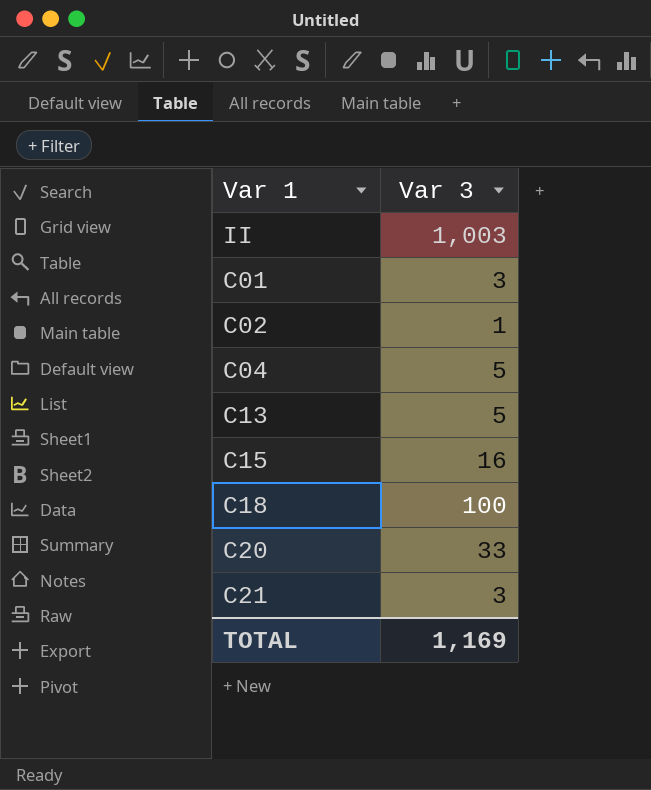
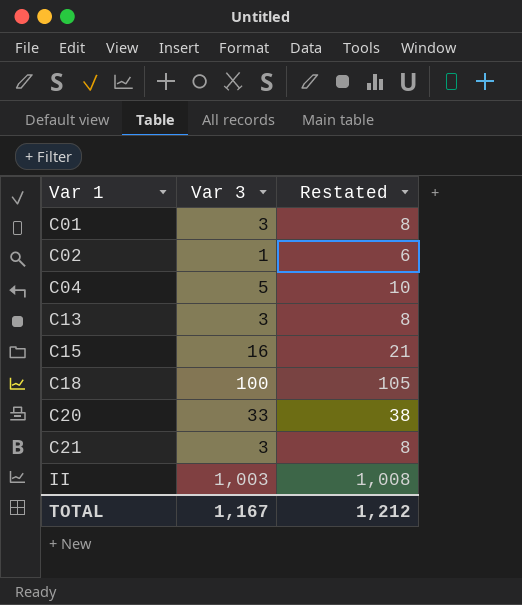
row order: none -> Var 1 ascending
column Restated | formula: none -> [Var 3] + 5
C13 | Var 3: 5 -> 3
TOTAL | Var 3: 1,169 -> 1,167

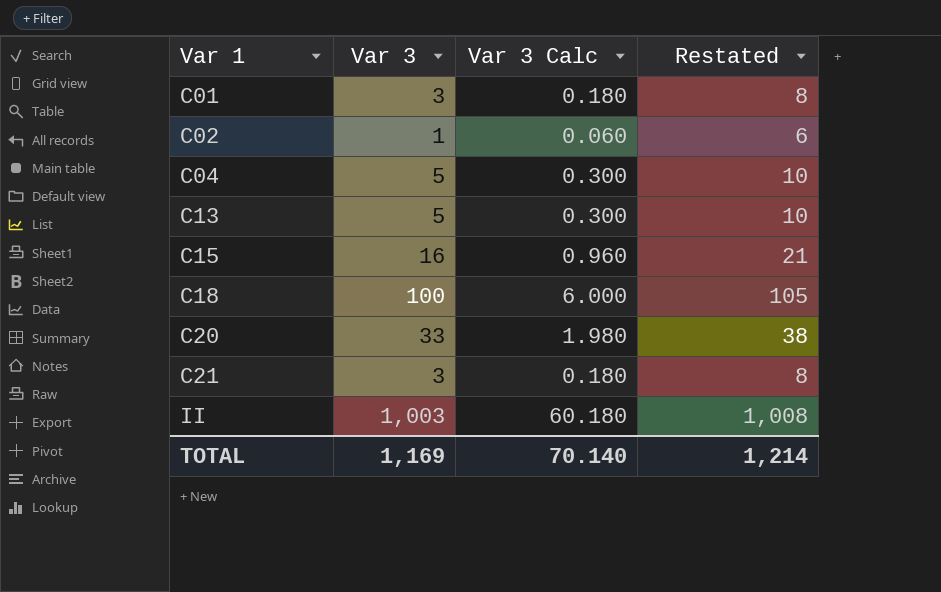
column Var 3 Calc | formula: none -> [Var 3] * 0.06
C13 | Var 3: 3 -> 5
C13 | Restated: 8 -> 10
TOTAL | Var 3: 1,167 -> 1,169
TOTAL | Restated: 1,212 -> 1,214

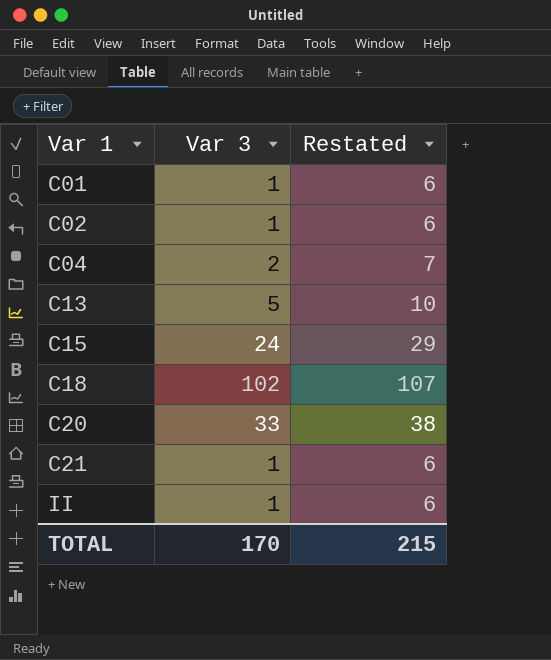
column Var 3 Calc | formula: [Var 3] * 0.06 -> none
C01 | Var 3: 3 -> 1
C01 | Restated: 8 -> 6
C04 | Var 3: 5 -> 2
C04 | Restated: 10 -> 7
C15 | Var 3: 16 -> 24
C15 | Restated: 21 -> 29
C18 | Var 3: 100 -> 102
C18 | Restated: 105 -> 107
C21 | Var 3: 3 -> 1
C21 | Restated: 8 -> 6
II | Var 3: 1,003 -> 1
II | Restated: 1,008 -> 6
TOTAL | Var 3: 1,169 -> 170
TOTAL | Restated: 1,214 -> 215

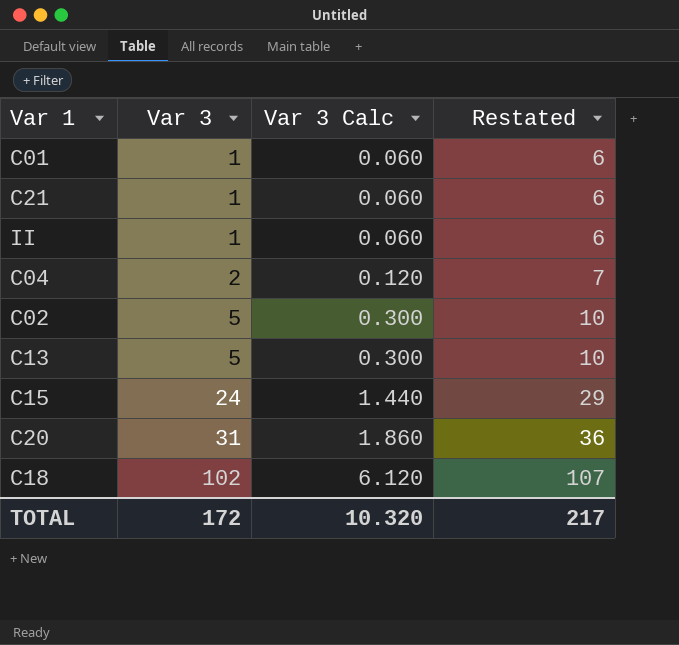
row order: Var 1 ascending -> Var 3 ascending
column Var 3 Calc | formula: none -> [Var 3] * 0.06
C02 | Var 3: 1 -> 5
C02 | Restated: 6 -> 10
C20 | Var 3: 33 -> 31
C20 | Restated: 38 -> 36
TOTAL | Var 3: 170 -> 172
TOTAL | Restated: 215 -> 217

